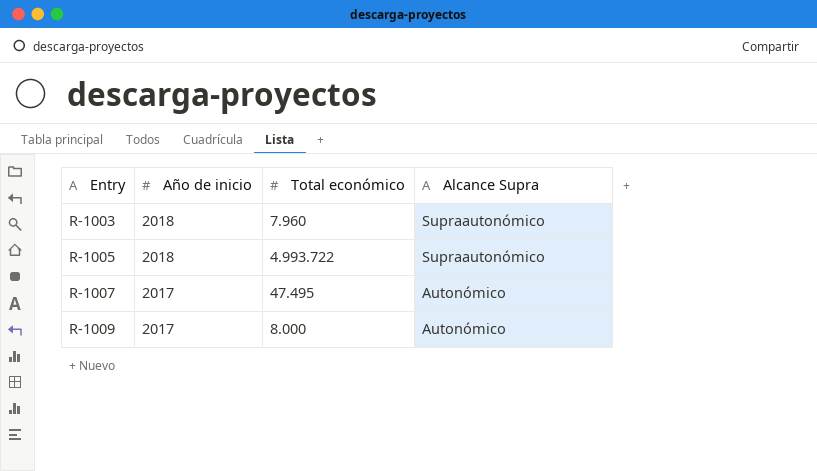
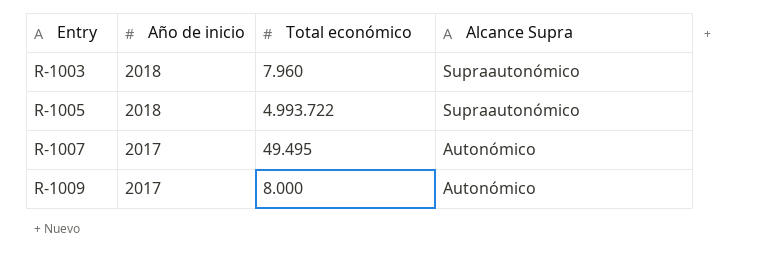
R-1007 | Total económico: 47.495 -> 49.495

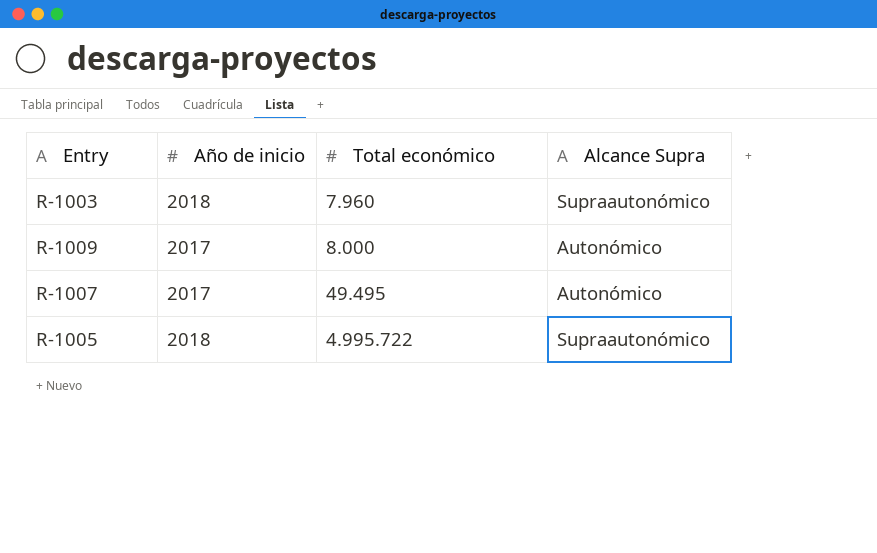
row order: Entry ascending -> Total económico ascending
R-1005 | Total económico: 4.993.722 -> 4.995.722

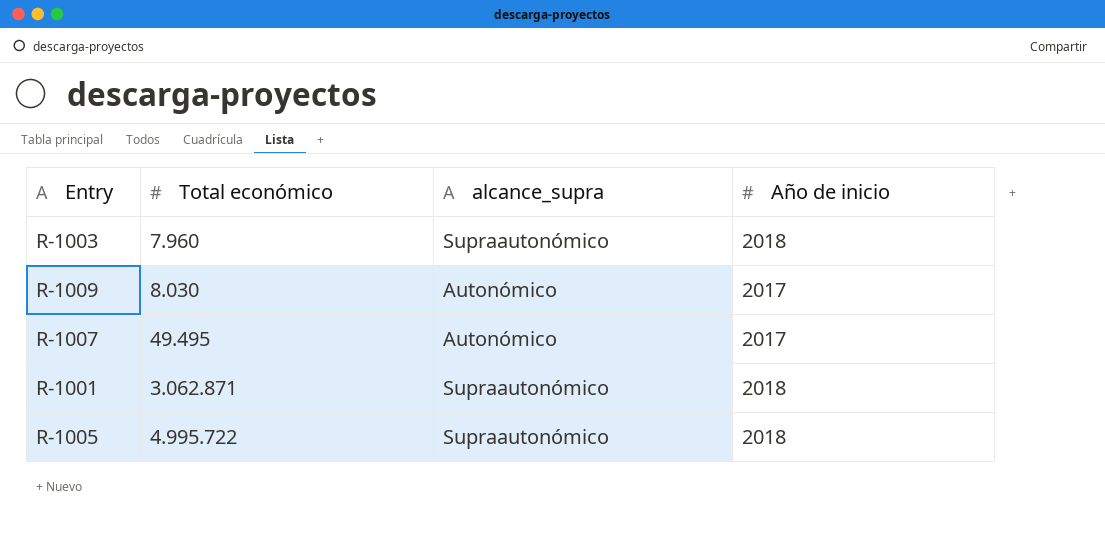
column name: Alcance Supra -> alcance_supra
column Año de inicio | position: 2 -> 4
R-1009 | Total económico: 8.000 -> 8.030
row R-1001: none -> 3.062.871 | Supraautonómico | 2018

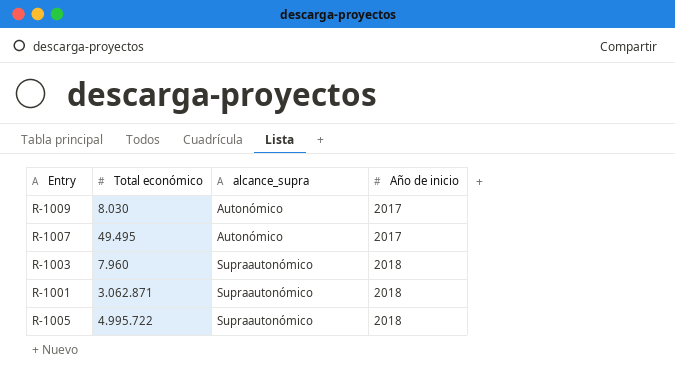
row order: Total económico ascending -> alcance_supra ascending

